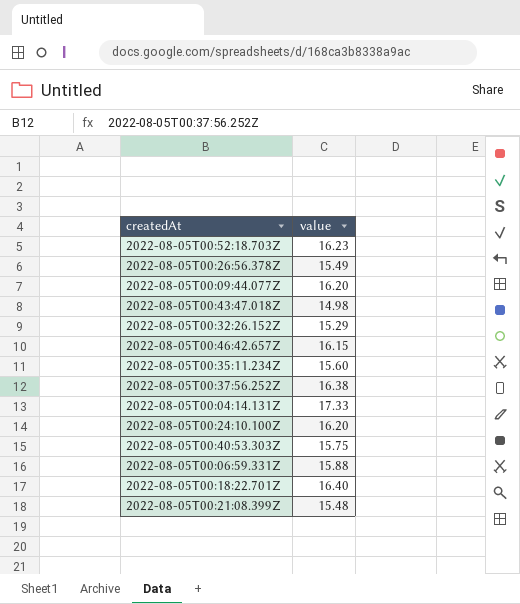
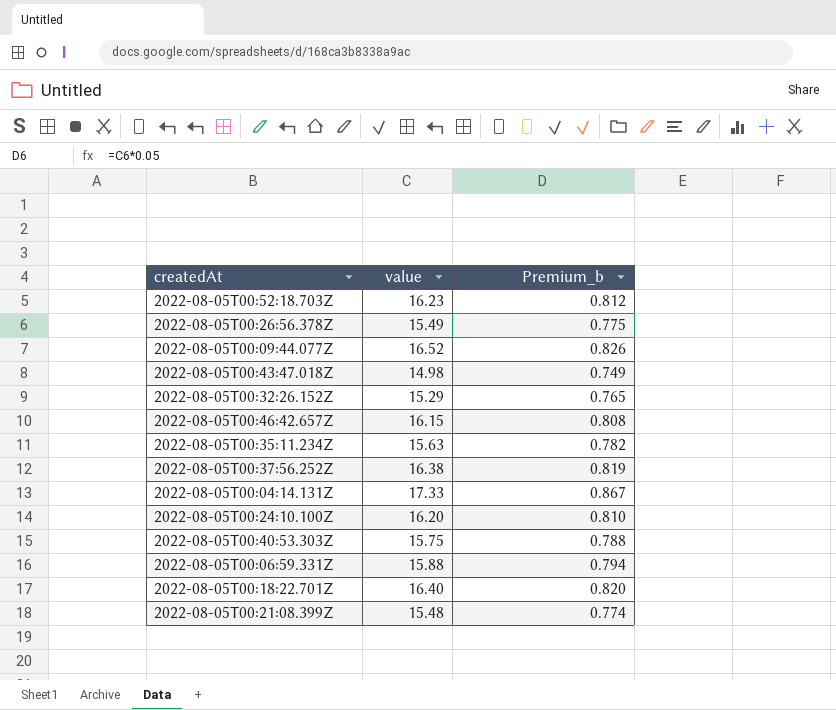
column Premium_b | formula: none -> [value] * 0.05
2022-08-05T00:09:44.077Z | value: 16.20 -> 16.52
2022-08-05T00:35:11.234Z | value: 15.60 -> 15.63

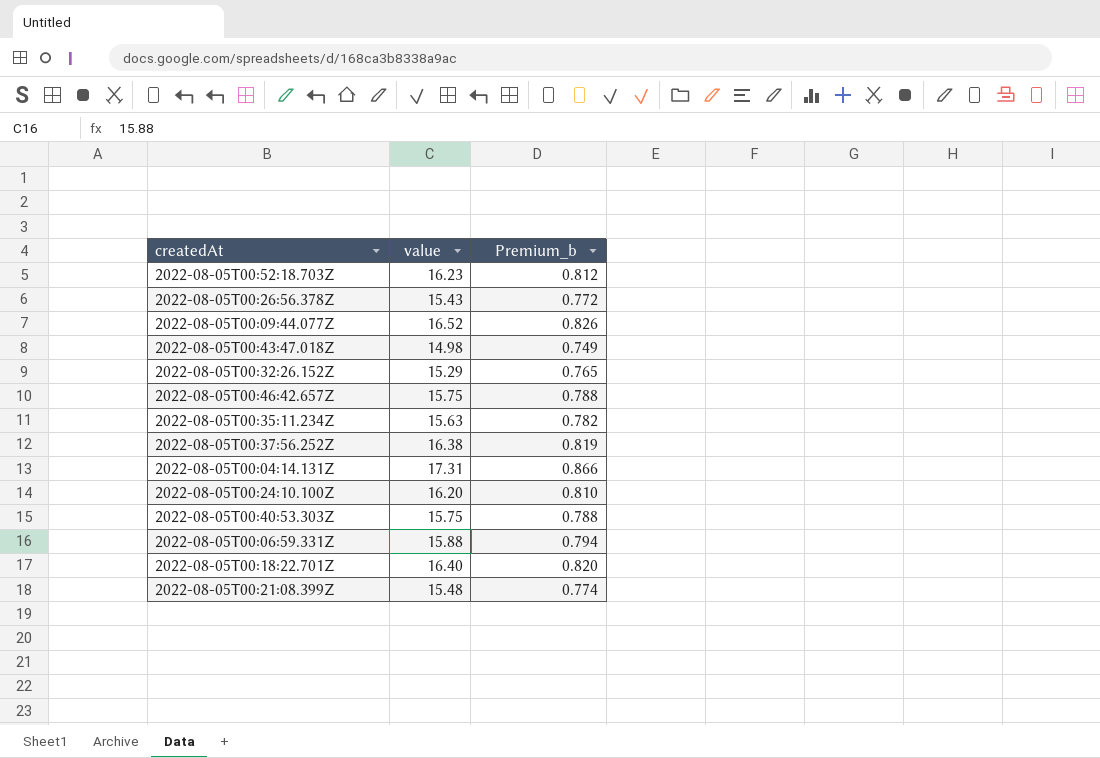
2022-08-05T00:26:56.378Z | value: 15.49 -> 15.43
2022-08-05T00:26:56.378Z | Premium_b: 0.775 -> 0.772
2022-08-05T00:46:42.657Z | value: 16.15 -> 15.75
2022-08-05T00:46:42.657Z | Premium_b: 0.808 -> 0.788
2022-08-05T00:04:14.131Z | value: 17.33 -> 17.31
2022-08-05T00:04:14.131Z | Premium_b: 0.867 -> 0.866

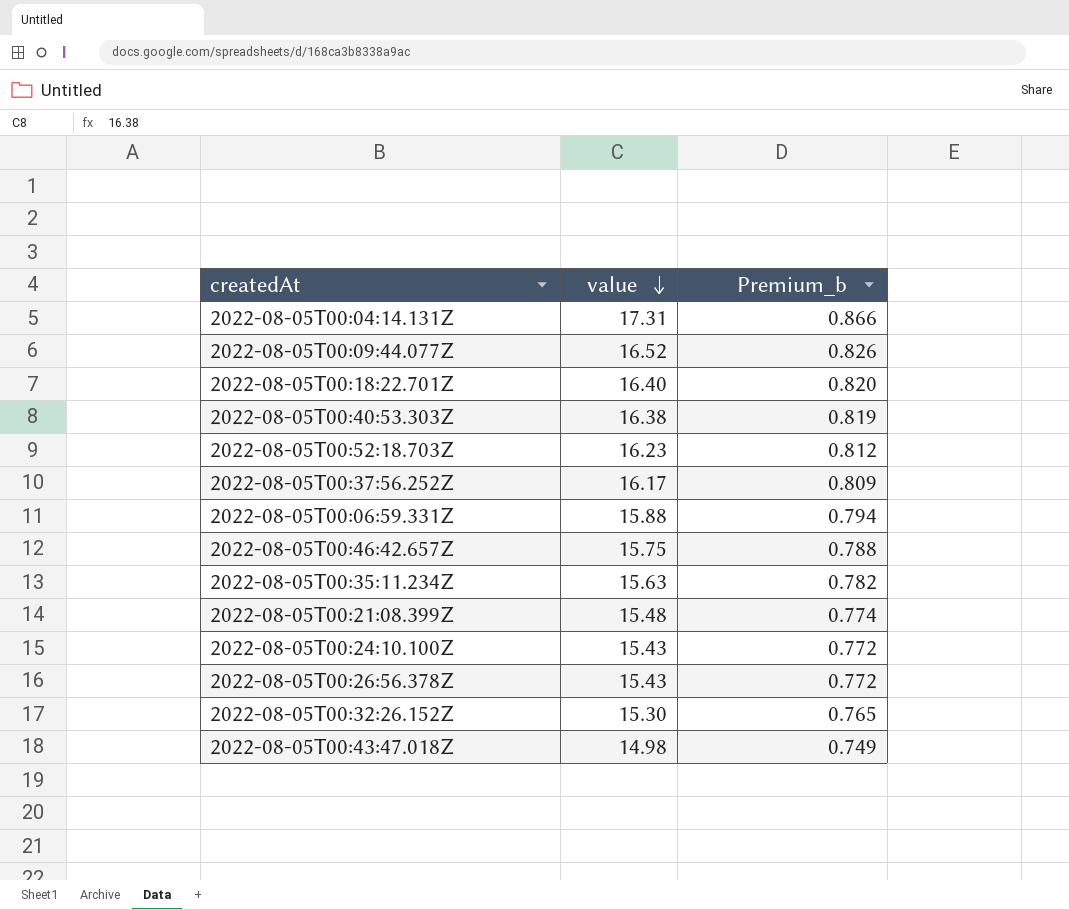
row order: none -> value descending
2022-08-05T00:40:53.303Z | value: 15.75 -> 16.38
2022-08-05T00:40:53.303Z | Premium_b: 0.788 -> 0.819
2022-08-05T00:37:56.252Z | value: 16.38 -> 16.17
2022-08-05T00:37:56.252Z | Premium_b: 0.819 -> 0.809
2022-08-05T00:24:10.100Z | value: 16.20 -> 15.43
2022-08-05T00:24:10.100Z | Premium_b: 0.810 -> 0.772
2022-08-05T00:32:26.152Z | value: 15.29 -> 15.30

